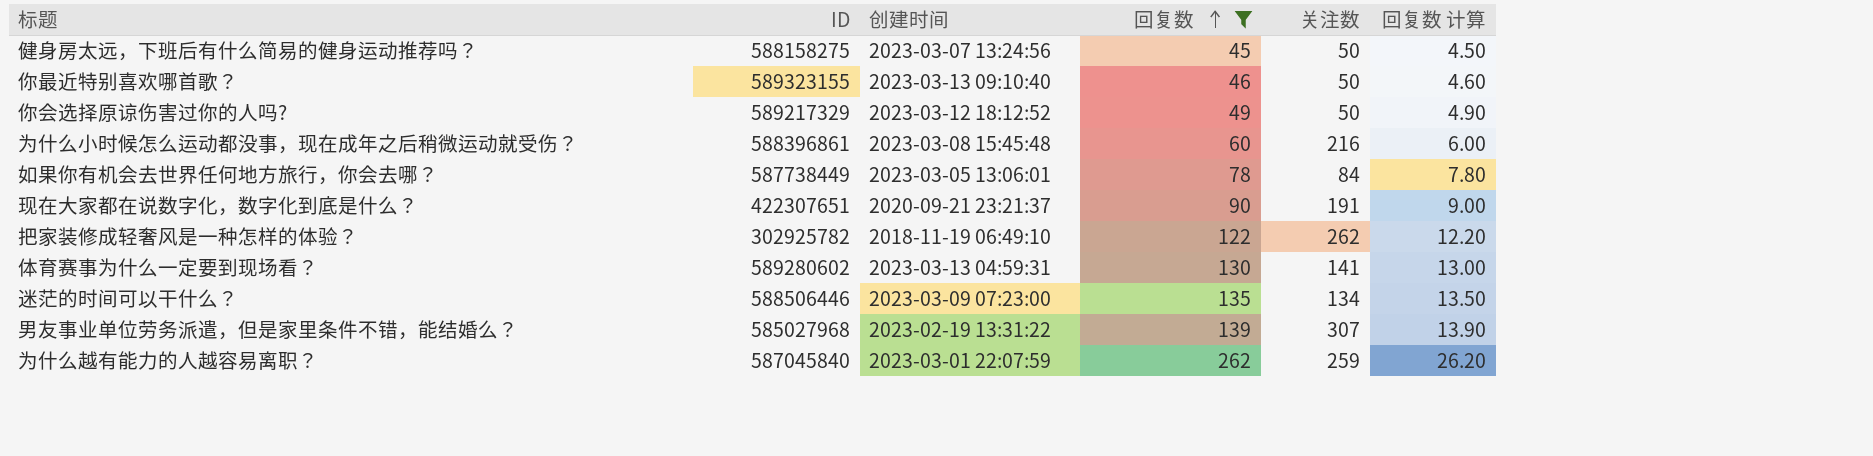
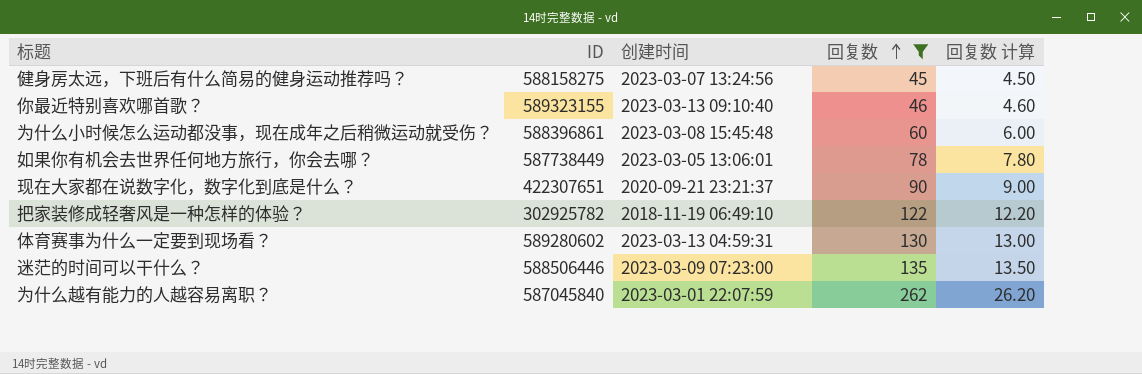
column 关注数 | position: 5 -> none
row 你会选择原谅伤害过你的人吗?: 589217329 | 2023-03-12 18:12:52 | 49 | 50 | 4.90 -> none
row 男友事业单位劳务派遣，但是家里条件不错，能结婚么？: 585027968 | 2023-02-19 13:31:22 | 139 | 307 | 13.90 -> none

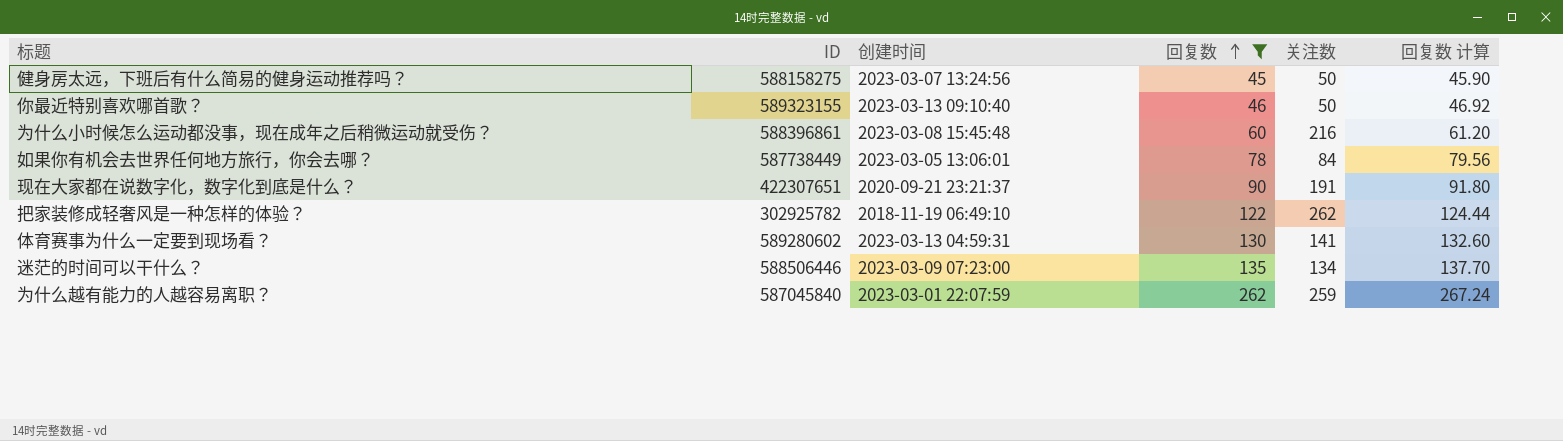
column 关注数 | position: none -> 5
column 回复数 计算 | formula: [回复数] * 0.1 -> [回复数] * 1.02

